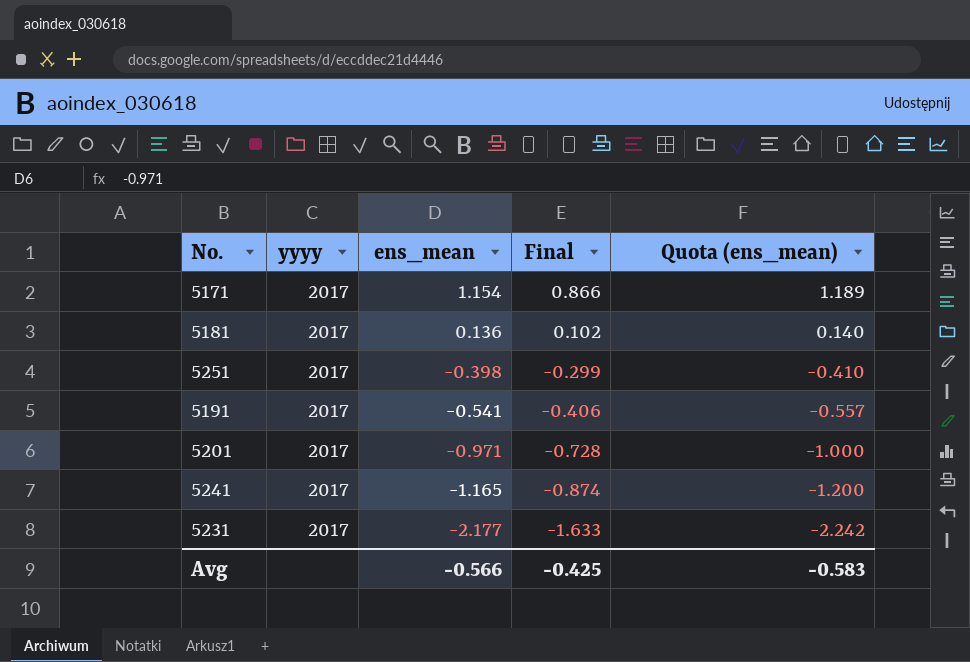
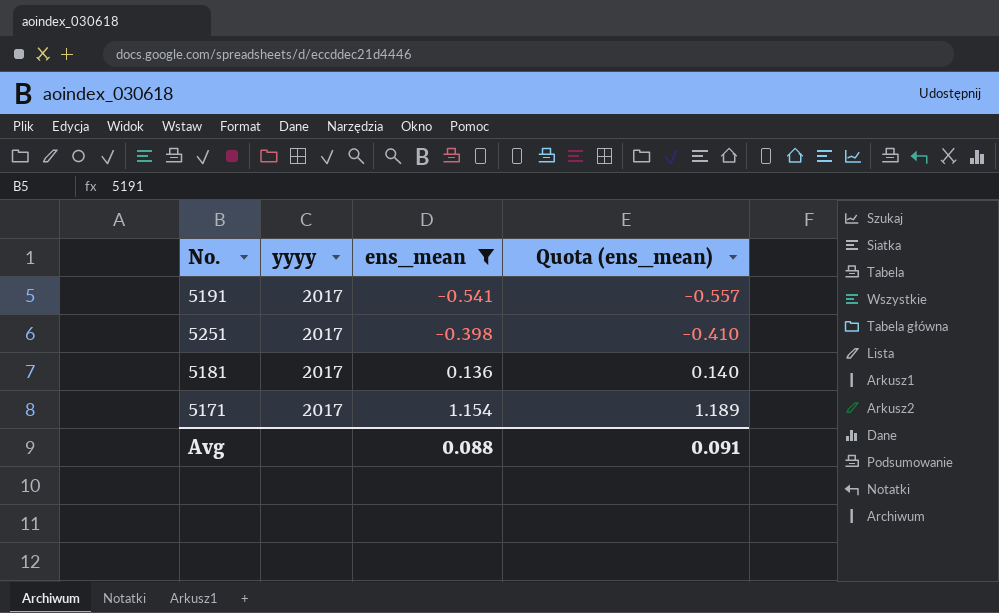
filter: none -> ens_mean >= -0.541
row order: ens_mean descending -> ens_mean ascending
column Final | formula: [ens_mean] * 0.75 -> none
Avg | ens_mean: -0.566 -> 0.088
Avg | Quota (ens_mean): -0.583 -> 0.091

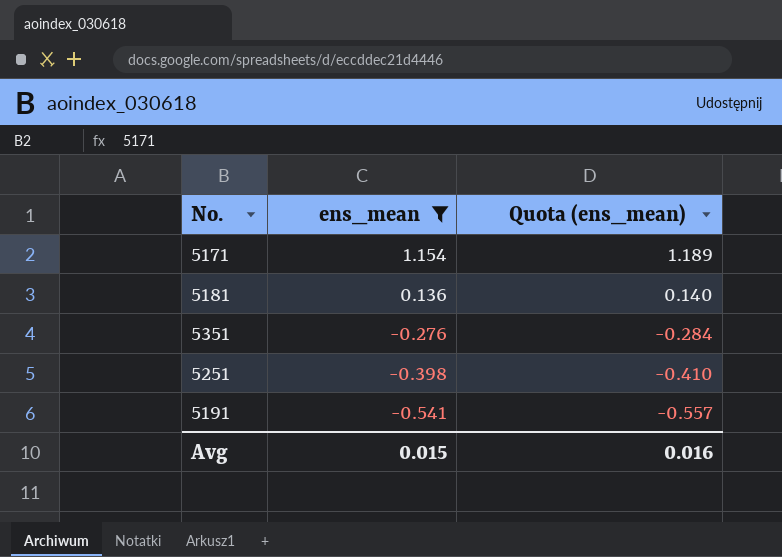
row order: ens_mean ascending -> ens_mean descending
column yyyy | position: 2 -> none
row 5351: none -> -0.276 | -0.284
Avg | ens_mean: 0.088 -> 0.015
Avg | Quota (ens_mean): 0.091 -> 0.016

